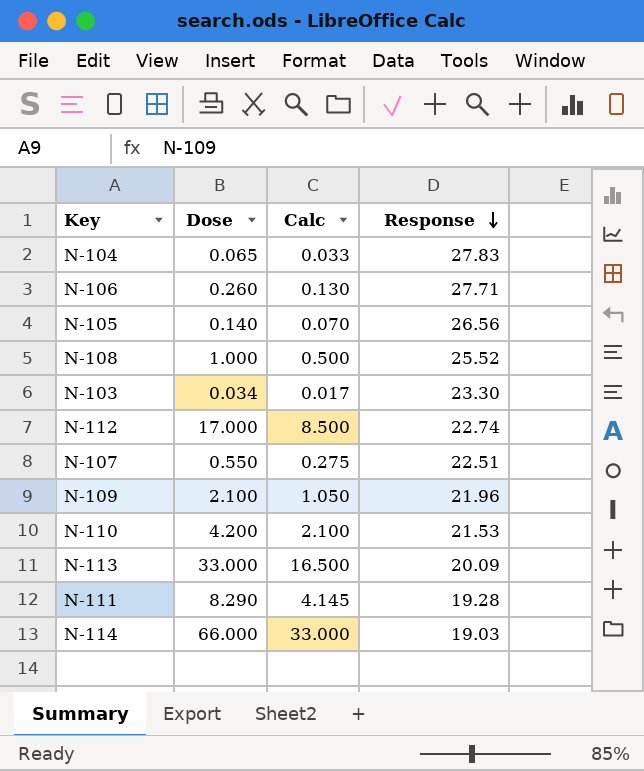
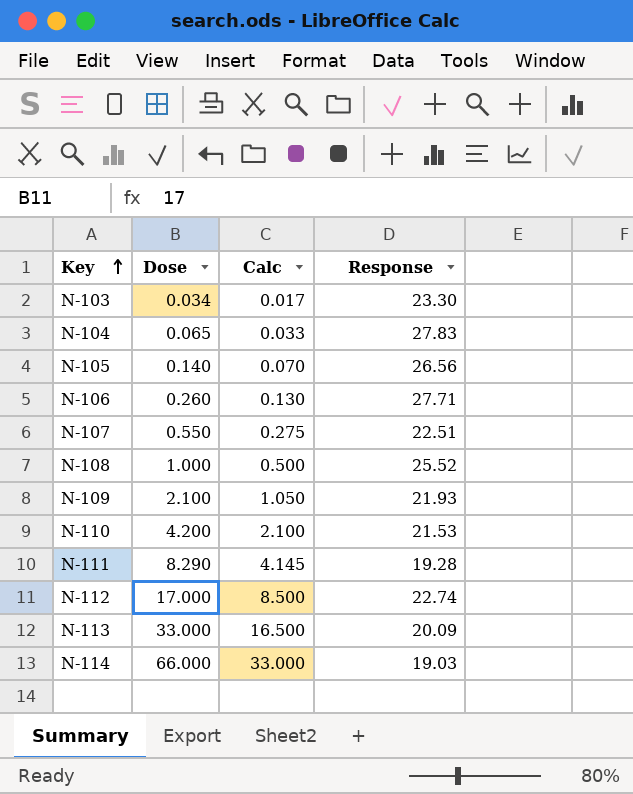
row order: Response descending -> Key ascending
N-109 | Response: 21.96 -> 21.93

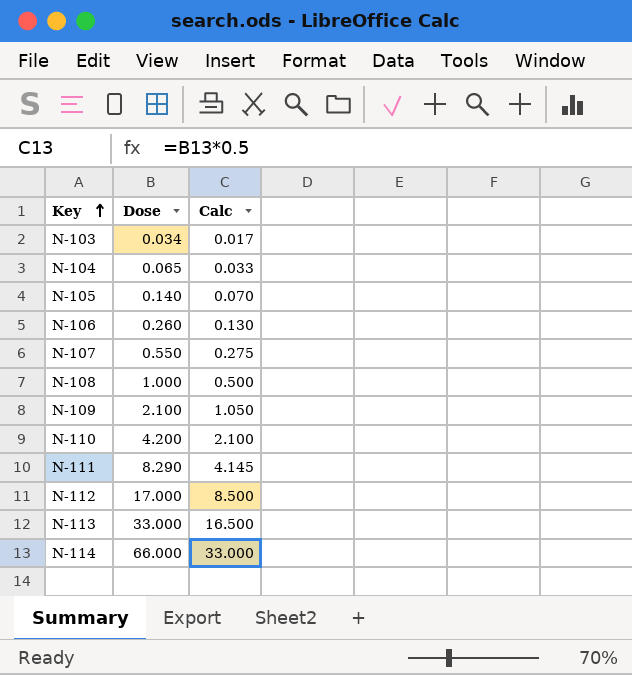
column Response | position: 4 -> none

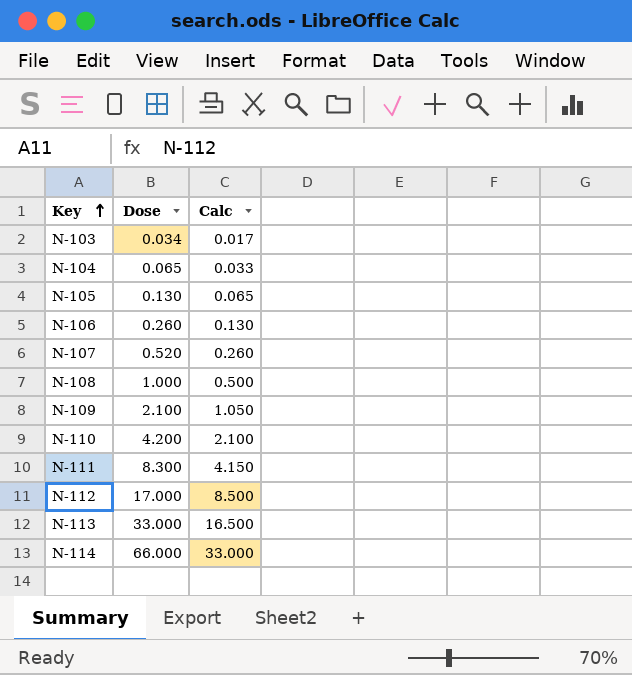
N-105 | Dose: 0.140 -> 0.130
N-105 | Calc: 0.070 -> 0.065
N-107 | Dose: 0.550 -> 0.520
N-107 | Calc: 0.275 -> 0.260
N-111 | Dose: 8.290 -> 8.300
N-111 | Calc: 4.145 -> 4.150

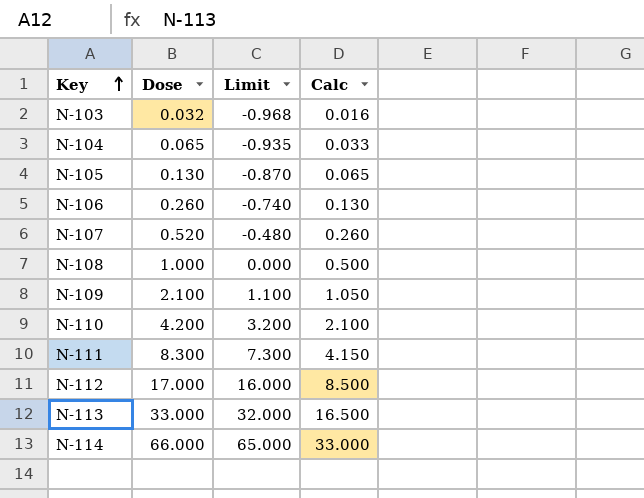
column Limit | formula: none -> [Dose] - 1
N-103 | Dose: 0.034 -> 0.032
N-103 | Calc: 0.017 -> 0.016

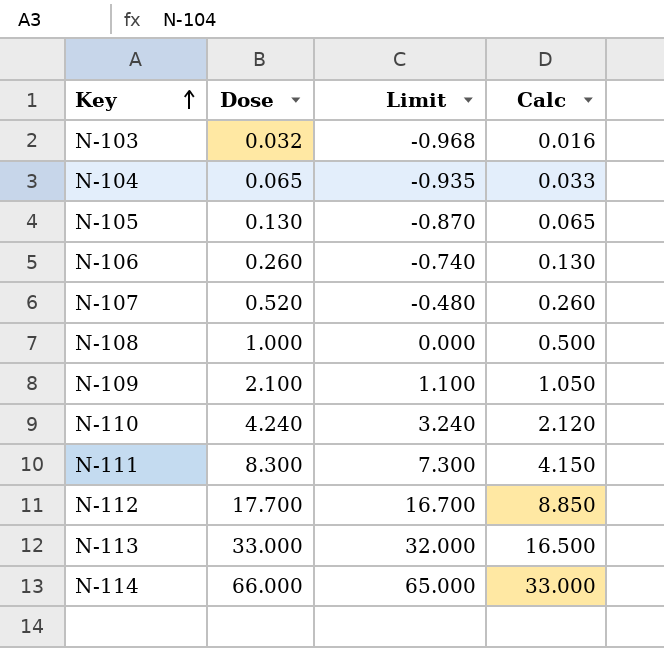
N-110 | Dose: 4.200 -> 4.240
N-110 | Limit: 3.200 -> 3.240
N-110 | Calc: 2.100 -> 2.120
N-112 | Dose: 17.000 -> 17.700
N-112 | Limit: 16.000 -> 16.700
N-112 | Calc: 8.500 -> 8.850

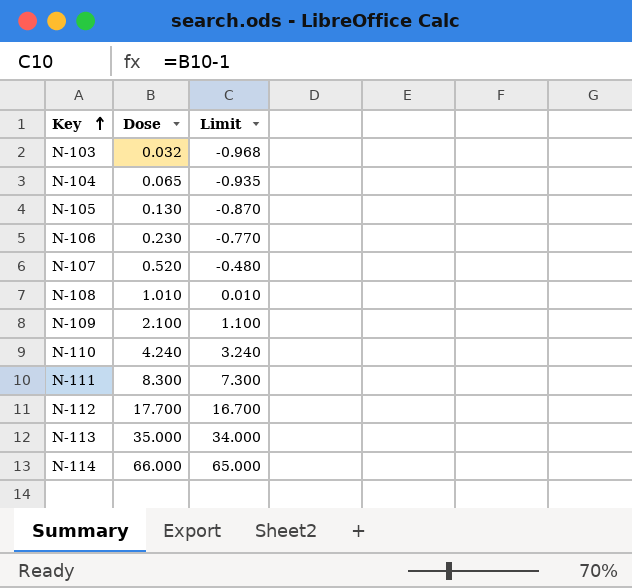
column Calc | formula: [Dose] * 0.5 -> none
N-106 | Dose: 0.260 -> 0.230
N-106 | Limit: -0.740 -> -0.770
N-108 | Dose: 1.000 -> 1.010
N-108 | Limit: 0.000 -> 0.010
N-113 | Dose: 33.000 -> 35.000
N-113 | Limit: 32.000 -> 34.000

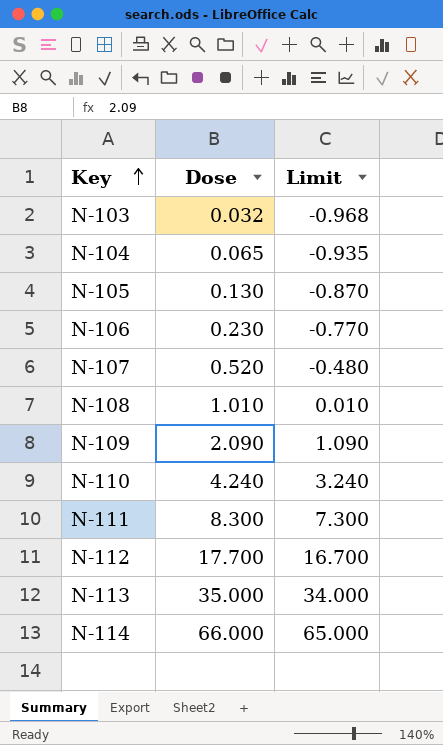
N-109 | Dose: 2.100 -> 2.090
N-109 | Limit: 1.100 -> 1.090

